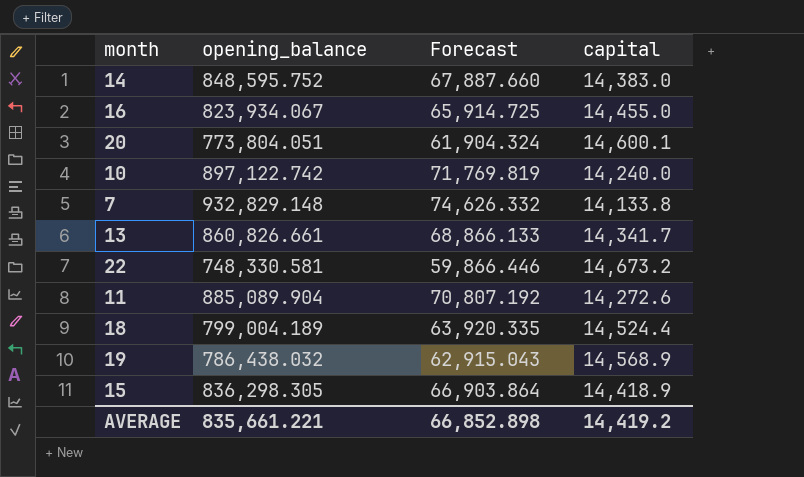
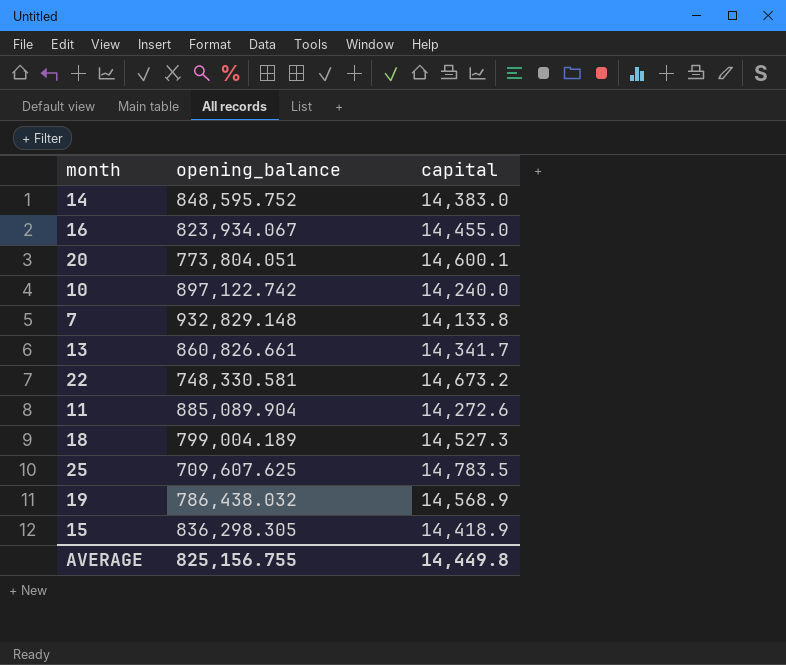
column Forecast | formula: [opening_balance] * 0.08 -> none
18 | capital: 14,524.4 -> 14,527.3
row 25: none -> 709,607.625 | 14,783.5
AVERAGE | opening_balance: 835,661.221 -> 825,156.755
AVERAGE | capital: 14,419.2 -> 14,449.8

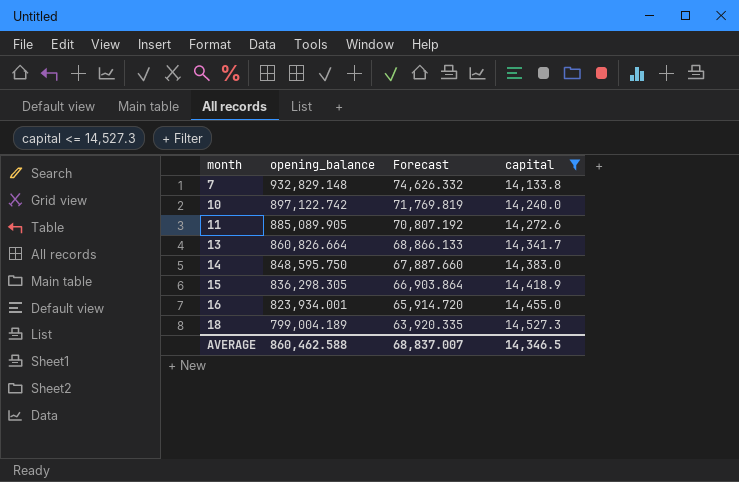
filter: none -> capital <= 14,527.3
row order: none -> month ascending
column Forecast | formula: none -> [opening_balance] * 0.08
11 | opening_balance: 885,089.904 -> 885,089.905
13 | opening_balance: 860,826.661 -> 860,826.664
14 | opening_balance: 848,595.752 -> 848,595.750
16 | opening_balance: 823,934.067 -> 823,934.001
AVERAGE | opening_balance: 825,156.755 -> 860,462.588
AVERAGE | capital: 14,449.8 -> 14,346.5

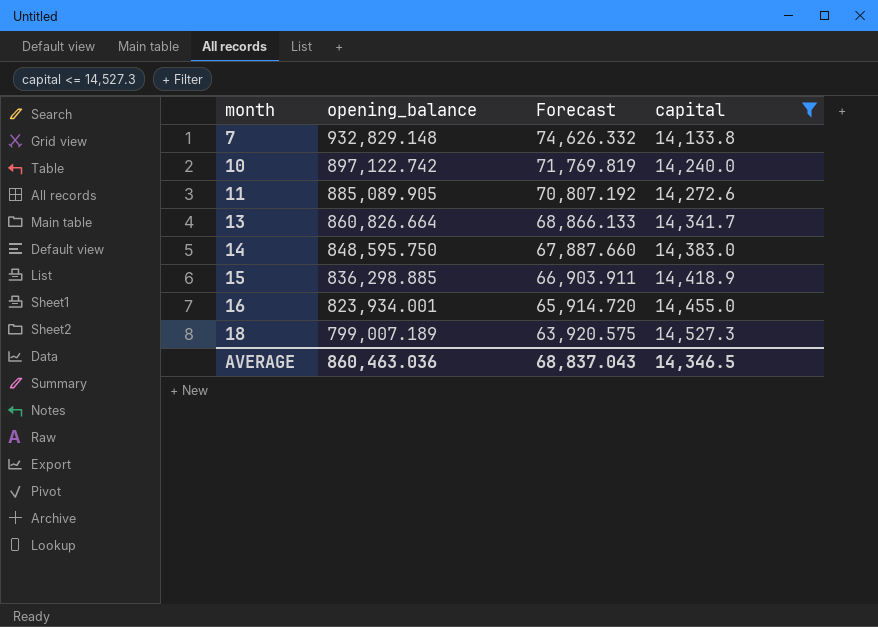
15 | opening_balance: 836,298.305 -> 836,298.885
15 | Forecast: 66,903.864 -> 66,903.911
18 | opening_balance: 799,004.189 -> 799,007.189
18 | Forecast: 63,920.335 -> 63,920.575
AVERAGE | opening_balance: 860,462.588 -> 860,463.036
AVERAGE | Forecast: 68,837.007 -> 68,837.043

